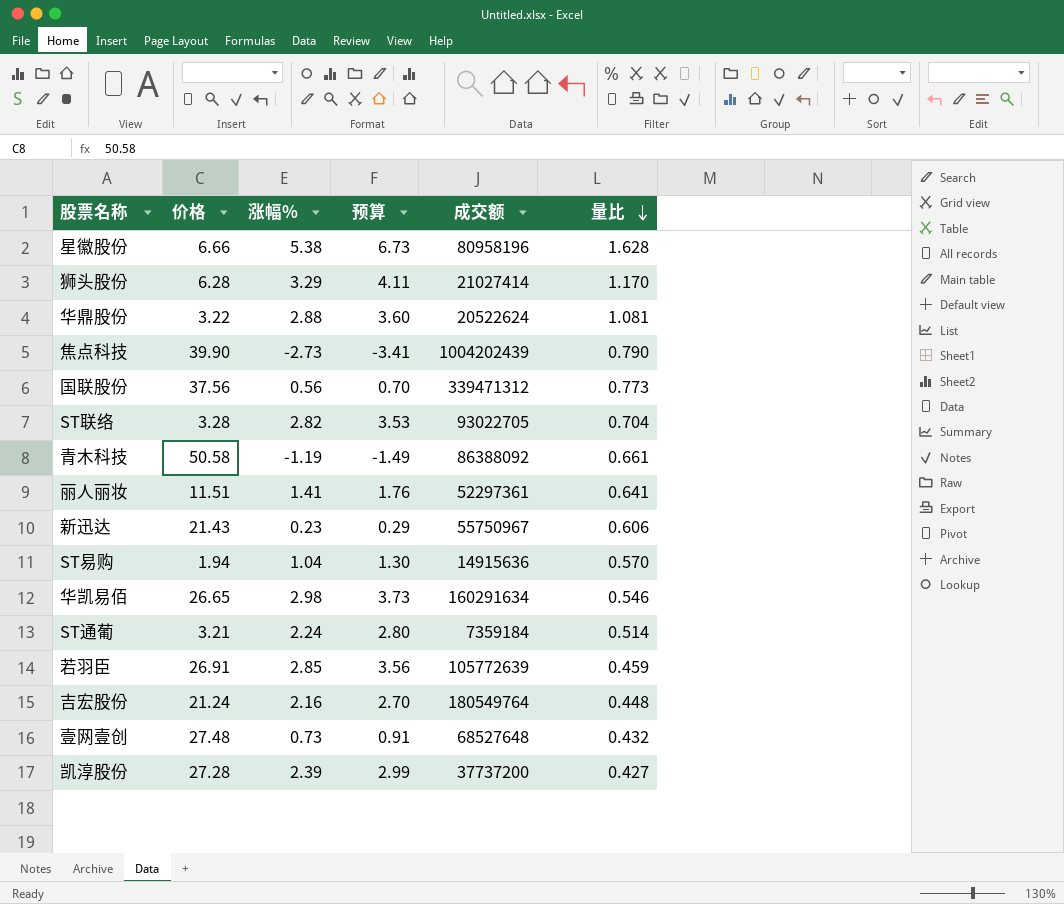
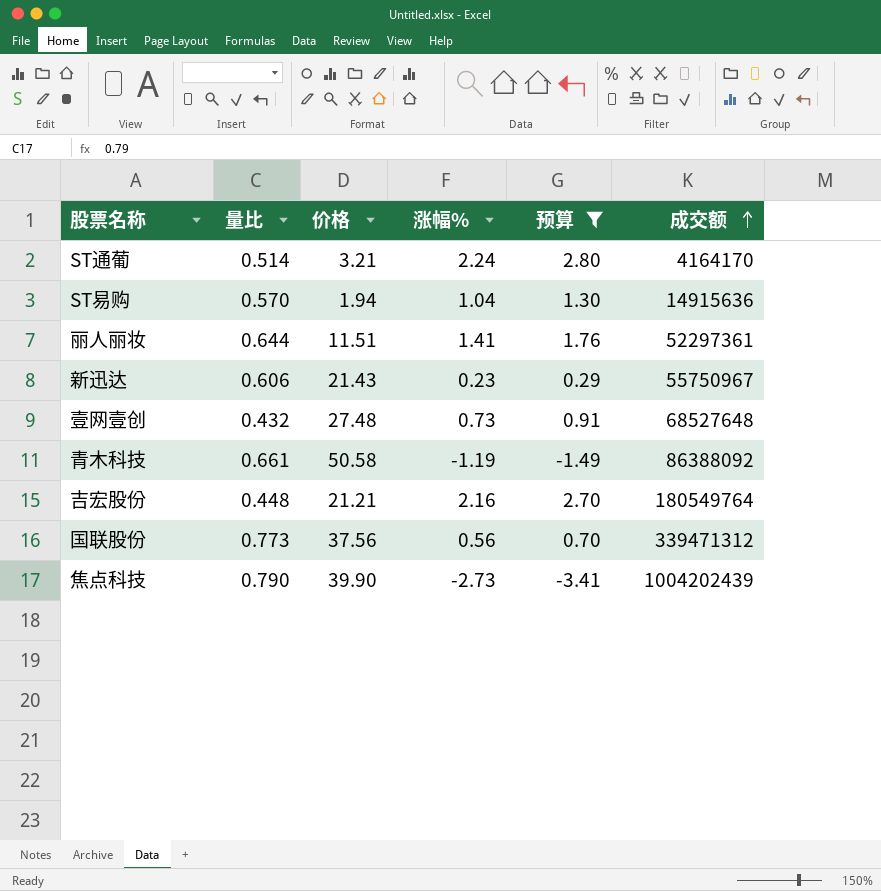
filter: none -> 预算 <= 2.80
row order: 量比 descending -> 成交额 ascending
column 量比 | position: 6 -> 2
ST通葡 | 成交额: 7359184 -> 4164170
丽人丽妆 | 量比: 0.641 -> 0.644
吉宏股份 | 价格: 21.24 -> 21.21

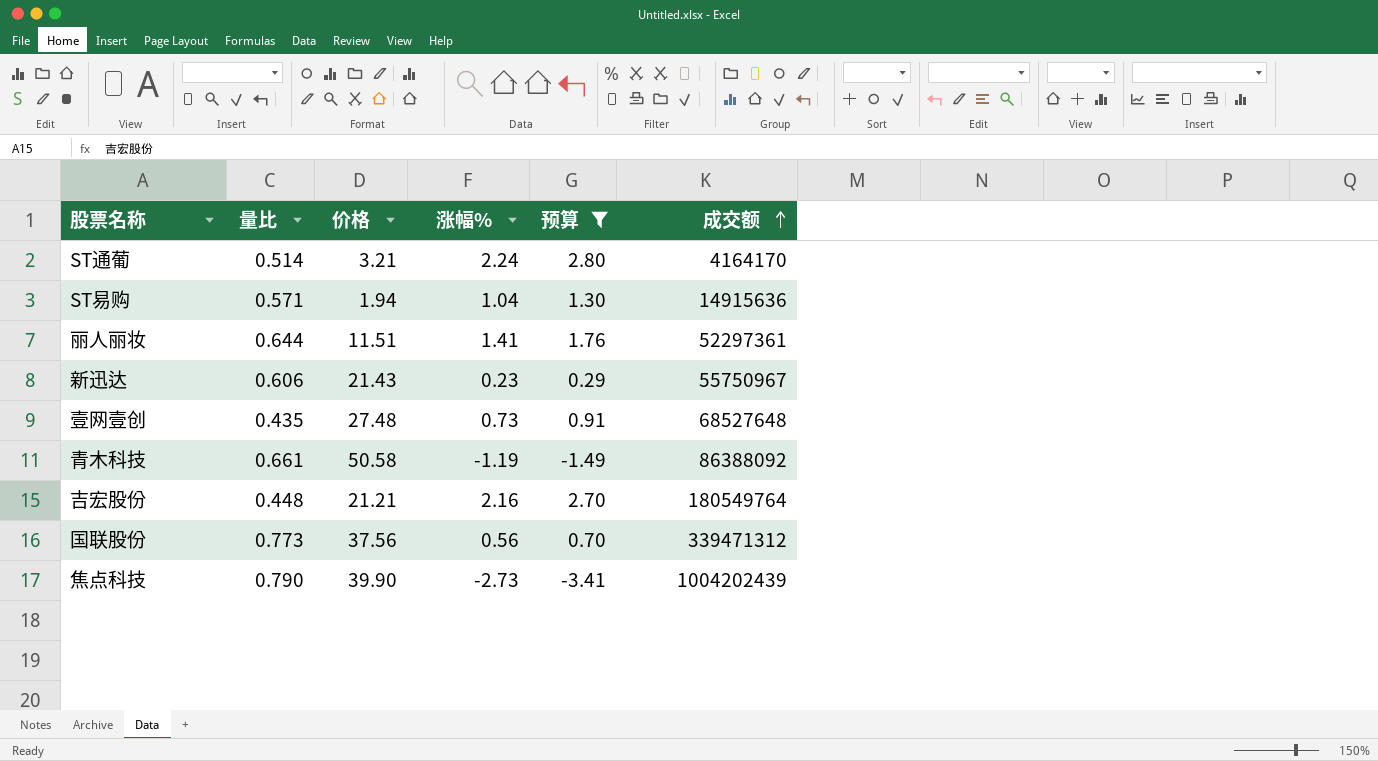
ST易购 | 量比: 0.570 -> 0.571
壹网壹创 | 量比: 0.432 -> 0.435

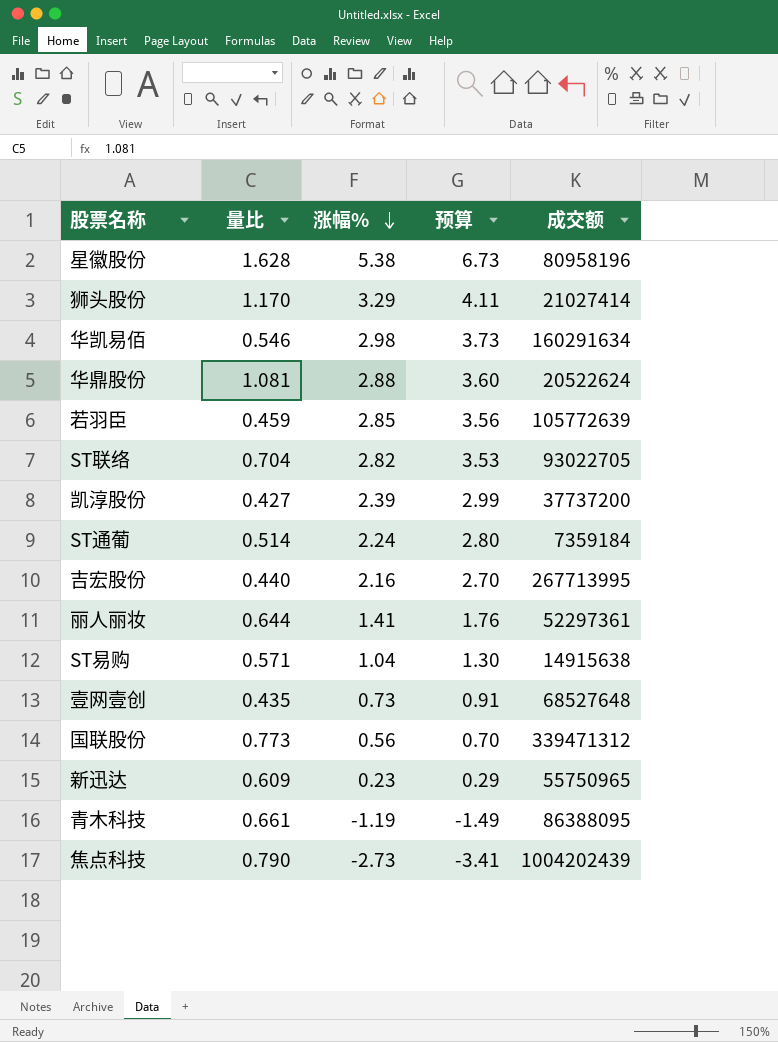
filter: 预算 <= 2.80 -> none
row order: 成交额 ascending -> 涨幅% descending
column 价格 | position: 3 -> none
ST通葡 | 成交额: 4164170 -> 7359184
吉宏股份 | 量比: 0.448 -> 0.440
吉宏股份 | 成交额: 180549764 -> 267713995
ST易购 | 成交额: 14915636 -> 14915638
新迅达 | 量比: 0.606 -> 0.609
新迅达 | 成交额: 55750967 -> 55750965
青木科技 | 成交额: 86388092 -> 86388095

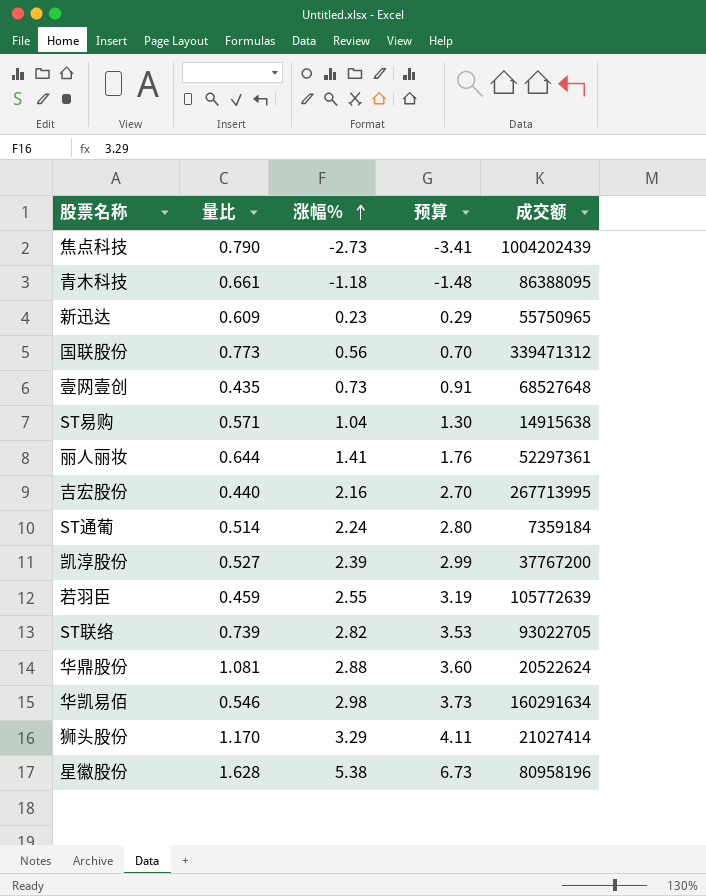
row order: 涨幅% descending -> 涨幅% ascending
青木科技 | 涨幅%: -1.19 -> -1.18
青木科技 | 预算: -1.49 -> -1.48
凯淳股份 | 量比: 0.427 -> 0.527
凯淳股份 | 成交额: 37737200 -> 37767200
若羽臣 | 涨幅%: 2.85 -> 2.55
若羽臣 | 预算: 3.56 -> 3.19
ST联络 | 量比: 0.704 -> 0.739

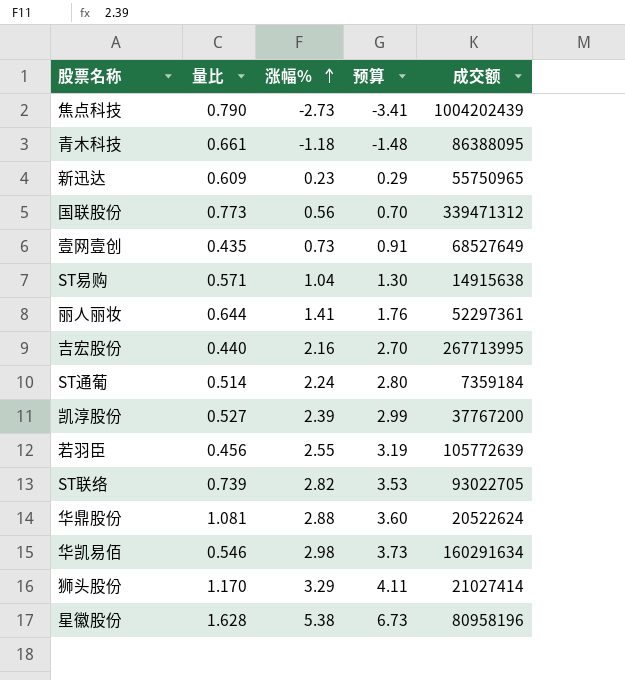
壹网壹创 | 成交额: 68527648 -> 68527649
若羽臣 | 量比: 0.459 -> 0.456

